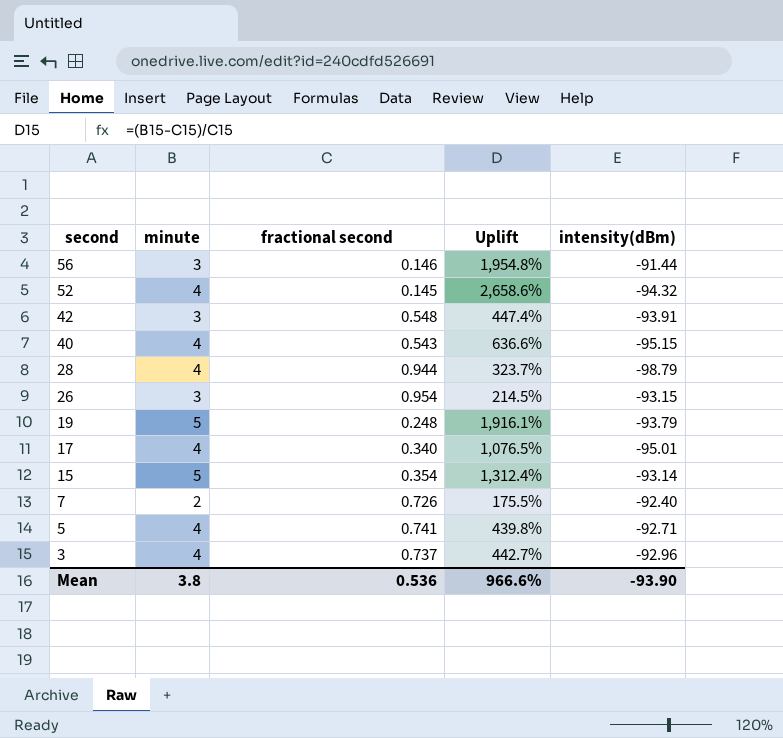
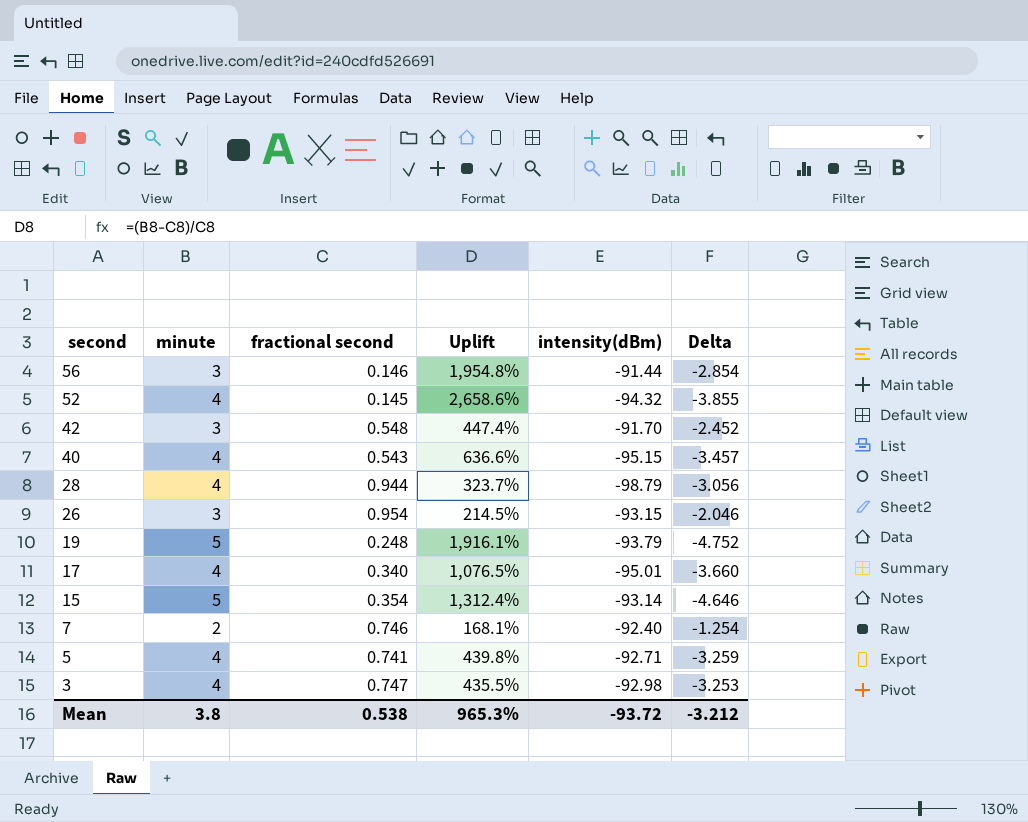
column Delta | formula: none -> [fractional second] - [minute]
42 | intensity(dBm): -93.91 -> -91.70
7 | fractional second: 0.726 -> 0.746
7 | Uplift: 175.5% -> 168.1%
3 | fractional second: 0.737 -> 0.747
3 | Uplift: 442.7% -> 435.5%
3 | intensity(dBm): -92.96 -> -92.98
Mean | fractional second: 0.536 -> 0.538
Mean | Uplift: 966.6% -> 965.3%
Mean | intensity(dBm): -93.90 -> -93.72

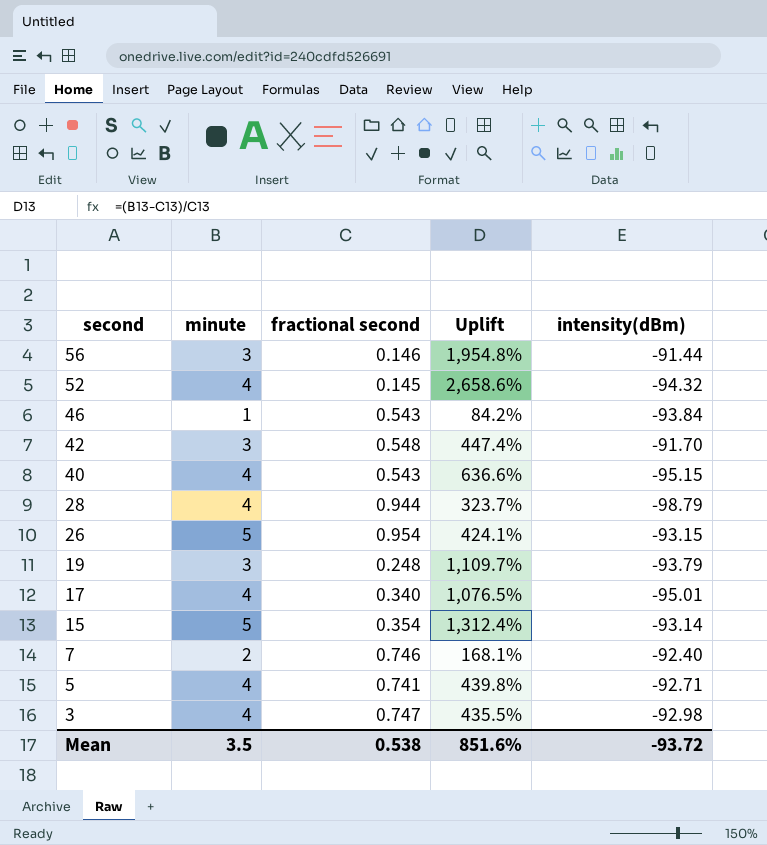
column Delta | formula: [fractional second] - [minute] -> none
row 46: none -> 1 | 0.543 | 84.2% | -93.84
26 | minute: 3 -> 5
26 | Uplift: 214.5% -> 424.1%
19 | minute: 5 -> 3
19 | Uplift: 1,916.1% -> 1,109.7%
Mean | minute: 3.8 -> 3.5
Mean | Uplift: 965.3% -> 851.6%

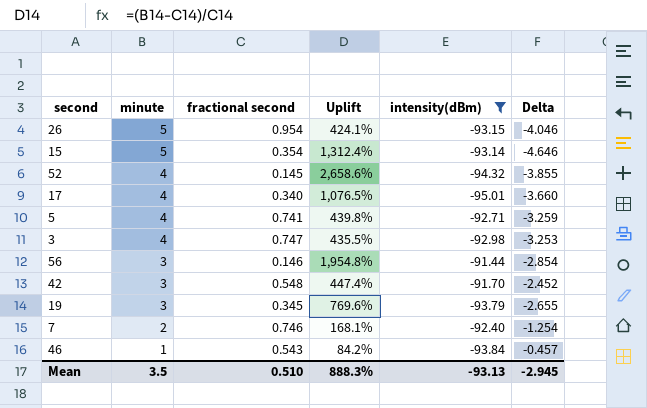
filter: none -> intensity(dBm) >= -95.01
row order: second descending -> minute descending
column Delta | formula: none -> [fractional second] - [minute]
19 | fractional second: 0.248 -> 0.345
19 | Uplift: 1,109.7% -> 769.6%
Mean | fractional second: 0.538 -> 0.510
Mean | Uplift: 851.6% -> 888.3%
Mean | intensity(dBm): -93.72 -> -93.13

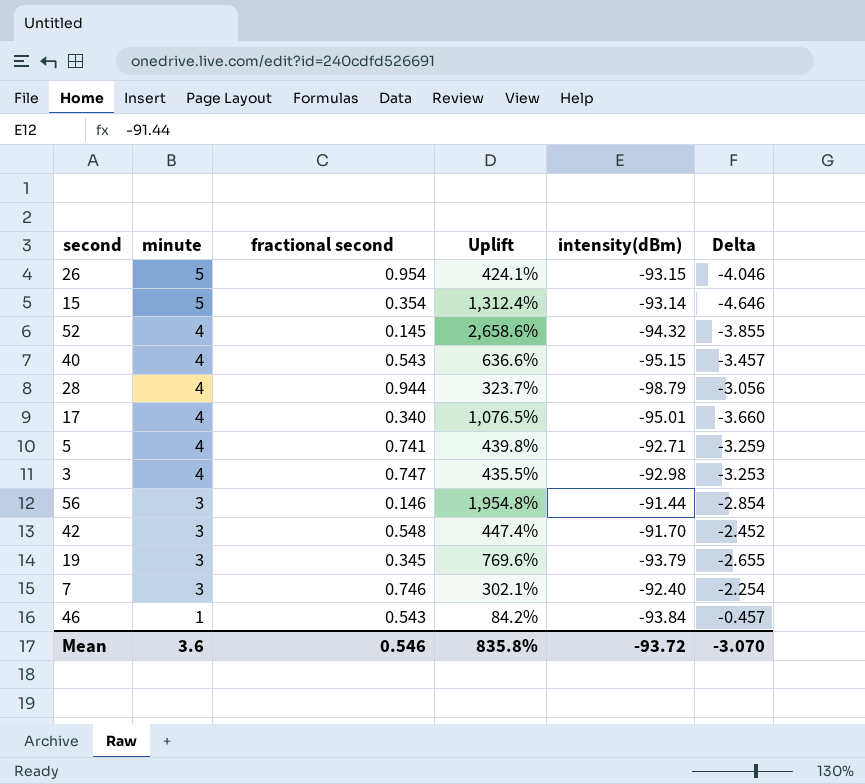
filter: intensity(dBm) >= -95.01 -> none
7 | minute: 2 -> 3
7 | Uplift: 168.1% -> 302.1%
7 | Delta: -1.254 -> -2.254
Mean | minute: 3.5 -> 3.6
Mean | fractional second: 0.510 -> 0.546
Mean | Uplift: 888.3% -> 835.8%
Mean | intensity(dBm): -93.13 -> -93.72
Mean | Delta: -2.945 -> -3.070

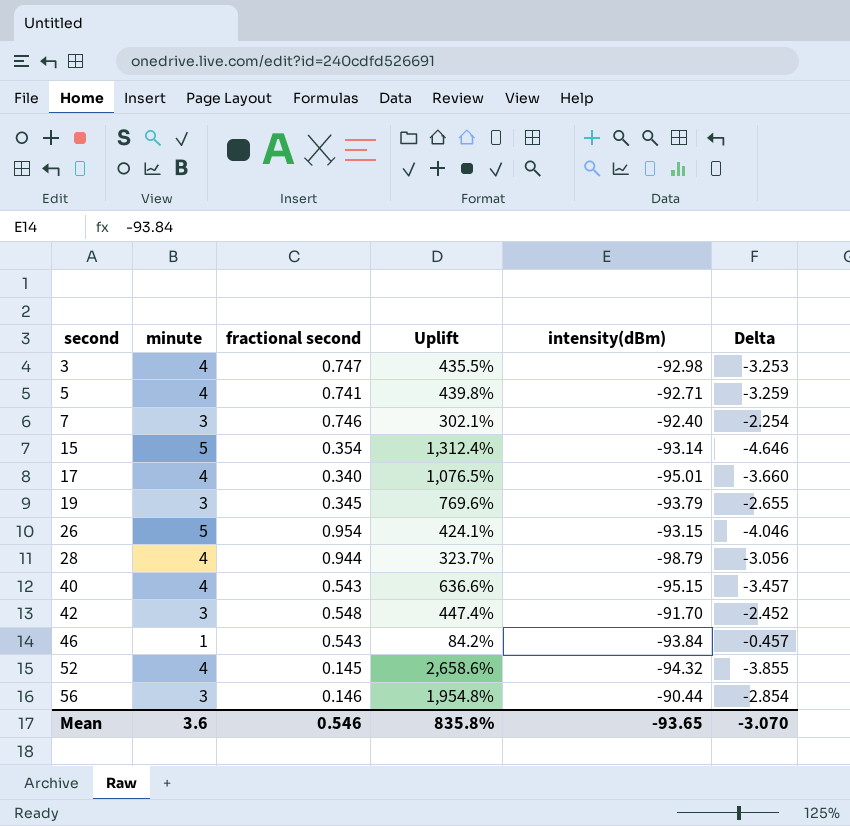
row order: minute descending -> second ascending
56 | intensity(dBm): -91.44 -> -90.44
Mean | intensity(dBm): -93.72 -> -93.65

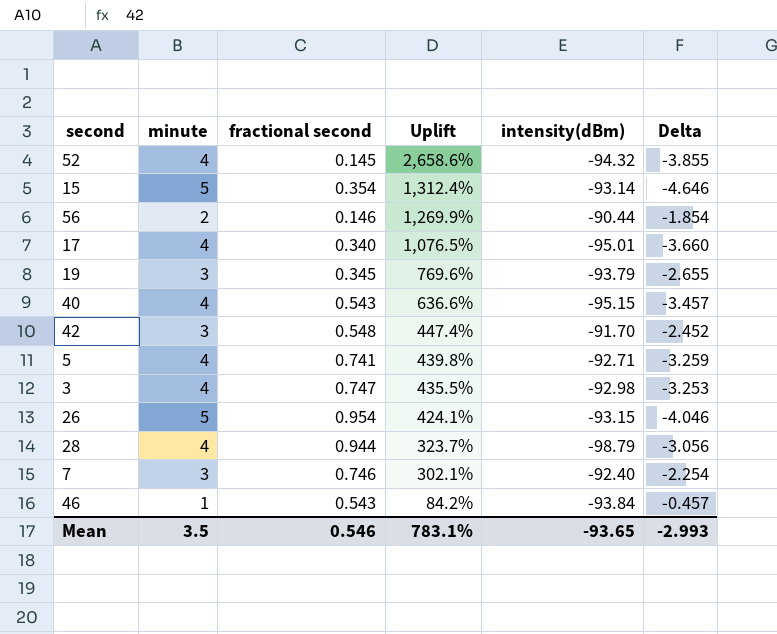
row order: second ascending -> Uplift descending
56 | minute: 3 -> 2
56 | Uplift: 1,954.8% -> 1,269.9%
56 | Delta: -2.854 -> -1.854
Mean | minute: 3.6 -> 3.5
Mean | Uplift: 835.8% -> 783.1%
Mean | Delta: -3.070 -> -2.993

